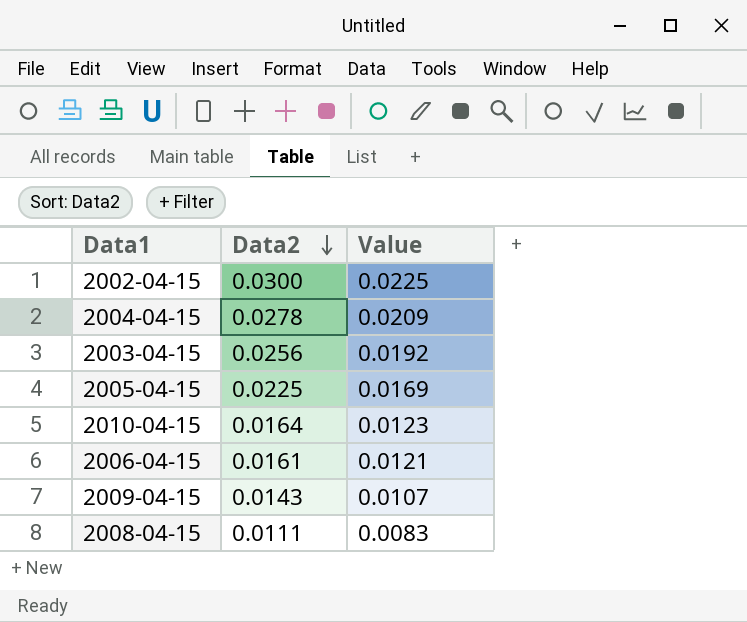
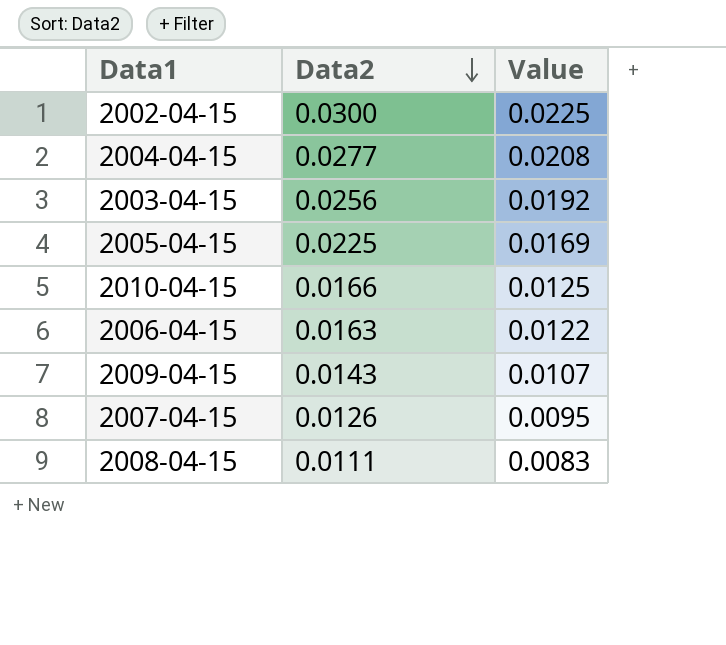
2004-04-15 | Data2: 0.0278 -> 0.0277
2004-04-15 | Value: 0.0209 -> 0.0208
2010-04-15 | Data2: 0.0164 -> 0.0166
2010-04-15 | Value: 0.0123 -> 0.0125
2006-04-15 | Data2: 0.0161 -> 0.0163
2006-04-15 | Value: 0.0121 -> 0.0122
row 2007-04-15: none -> 0.0126 | 0.0095

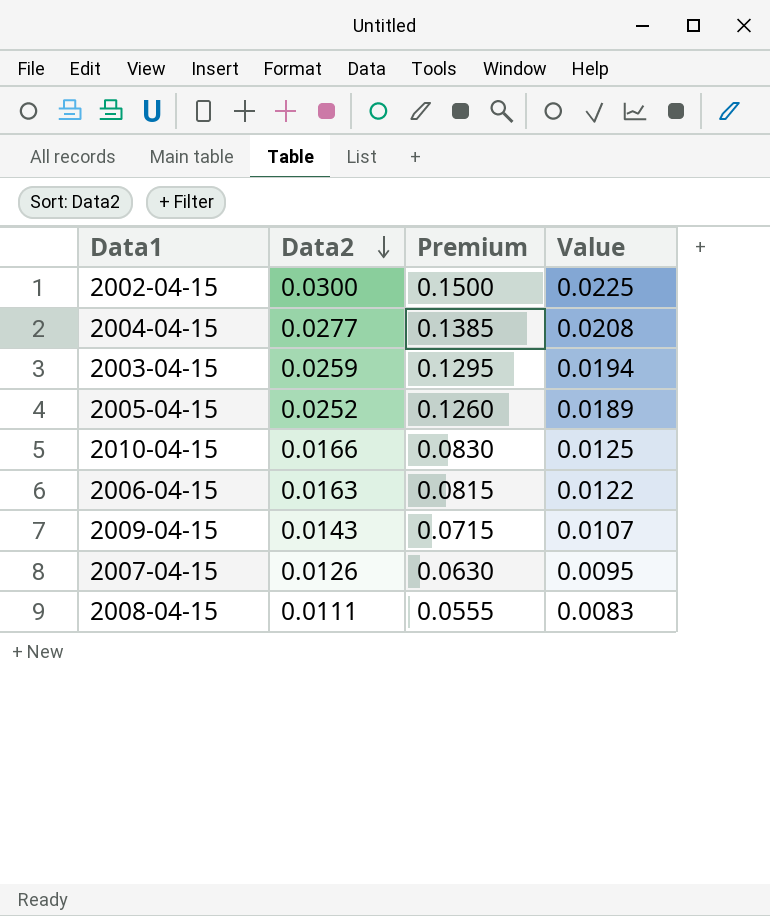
column Premium | formula: none -> [Data2] * 5
2003-04-15 | Data2: 0.0256 -> 0.0259
2003-04-15 | Value: 0.0192 -> 0.0194
2005-04-15 | Data2: 0.0225 -> 0.0252
2005-04-15 | Value: 0.0169 -> 0.0189

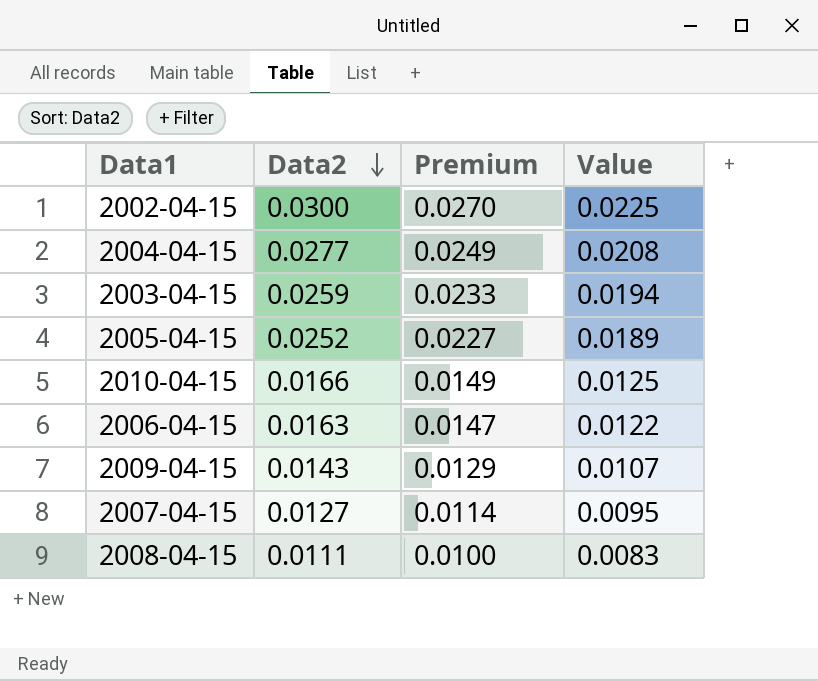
column Premium | formula: [Data2] * 5 -> [Data2] * 0.9
2007-04-15 | Data2: 0.0126 -> 0.0127

